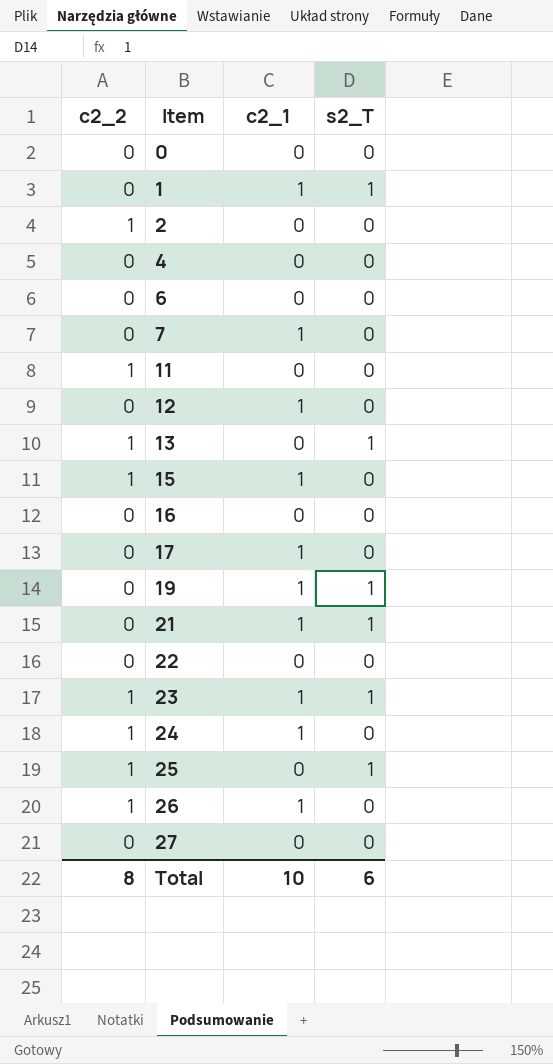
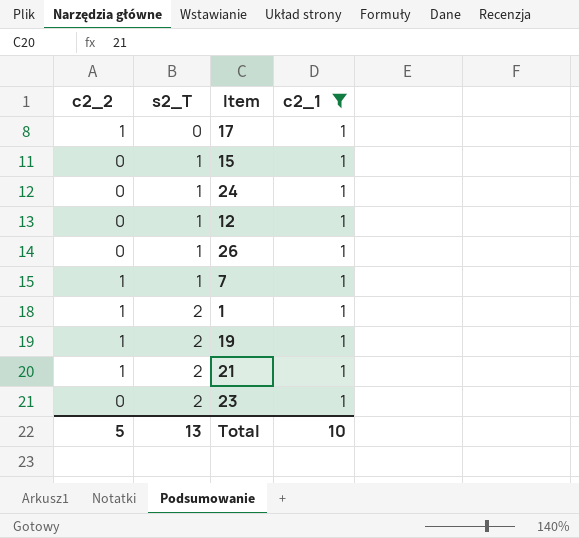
filter: none -> c2_1 = 1
row order: Item ascending -> s2_T ascending
column s2_T | position: 4 -> 2
17 | c2_2: 0 -> 1
15 | c2_2: 1 -> 0
15 | s2_T: 0 -> 1
24 | c2_2: 1 -> 0
24 | s2_T: 0 -> 1
12 | s2_T: 0 -> 1
26 | c2_2: 1 -> 0
26 | s2_T: 0 -> 1
7 | c2_2: 0 -> 1
7 | s2_T: 0 -> 1
1 | c2_2: 0 -> 1
1 | s2_T: 1 -> 2
19 | c2_2: 0 -> 1
19 | s2_T: 1 -> 2
21 | c2_2: 0 -> 1
21 | s2_T: 1 -> 2
23 | c2_2: 1 -> 0
23 | s2_T: 1 -> 2
Total | c2_2: 8 -> 5
Total | s2_T: 6 -> 13

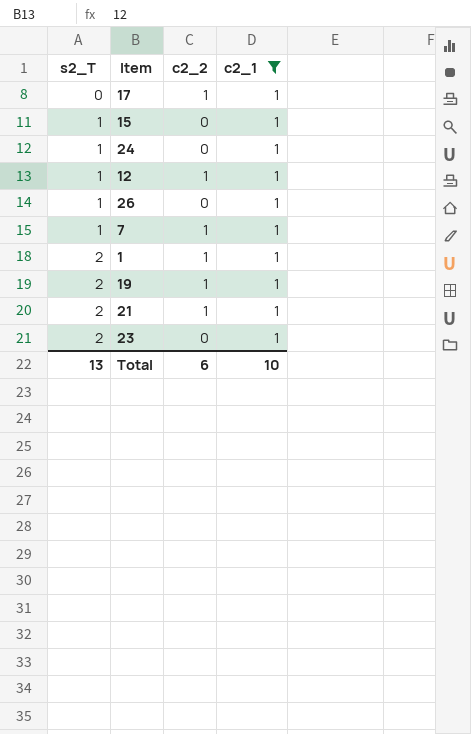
column c2_2 | position: 1 -> 3
12 | c2_2: 0 -> 1
Total | c2_2: 5 -> 6

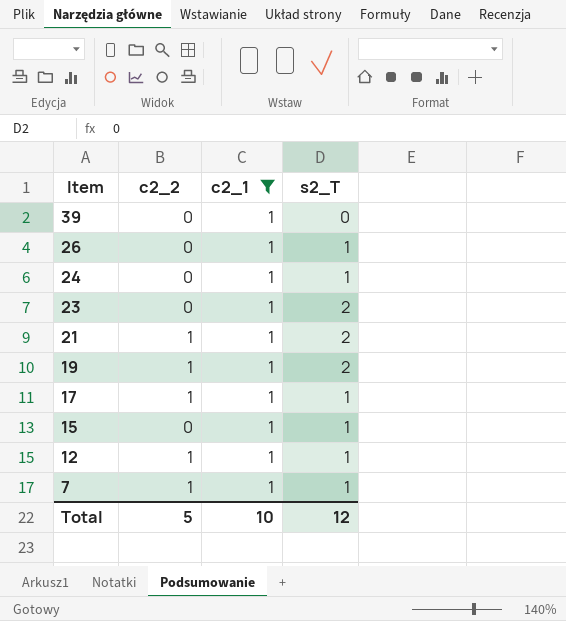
row order: s2_T ascending -> Item descending
column s2_T | position: 1 -> 4
row 1: 2 | 1 | 1 -> none
row 39: none -> 0 | 1 | 0
17 | s2_T: 0 -> 1
Total | c2_2: 6 -> 5
Total | s2_T: 13 -> 12

